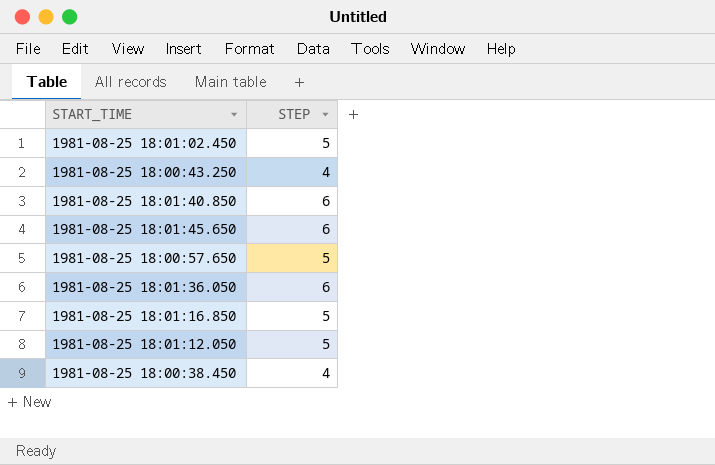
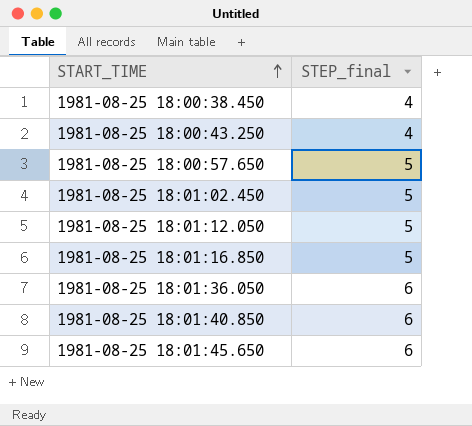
row order: none -> START_TIME ascending
column name: STEP -> STEP_final

